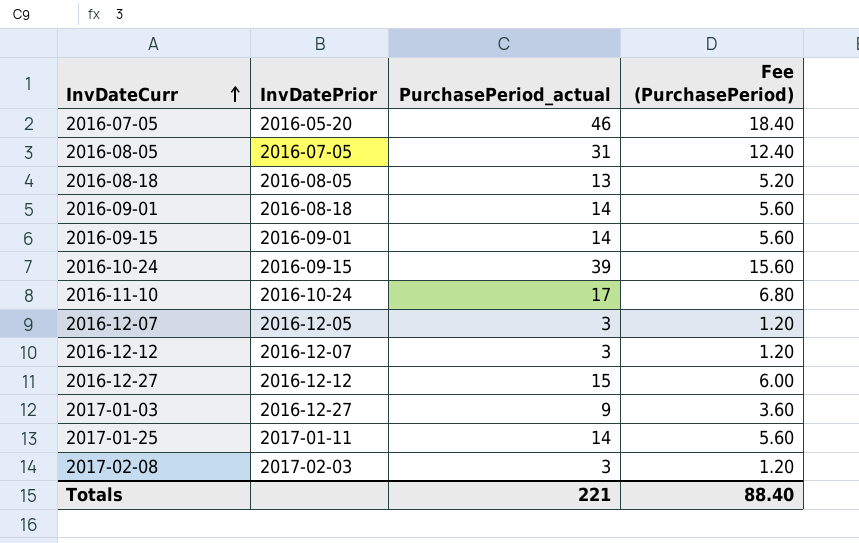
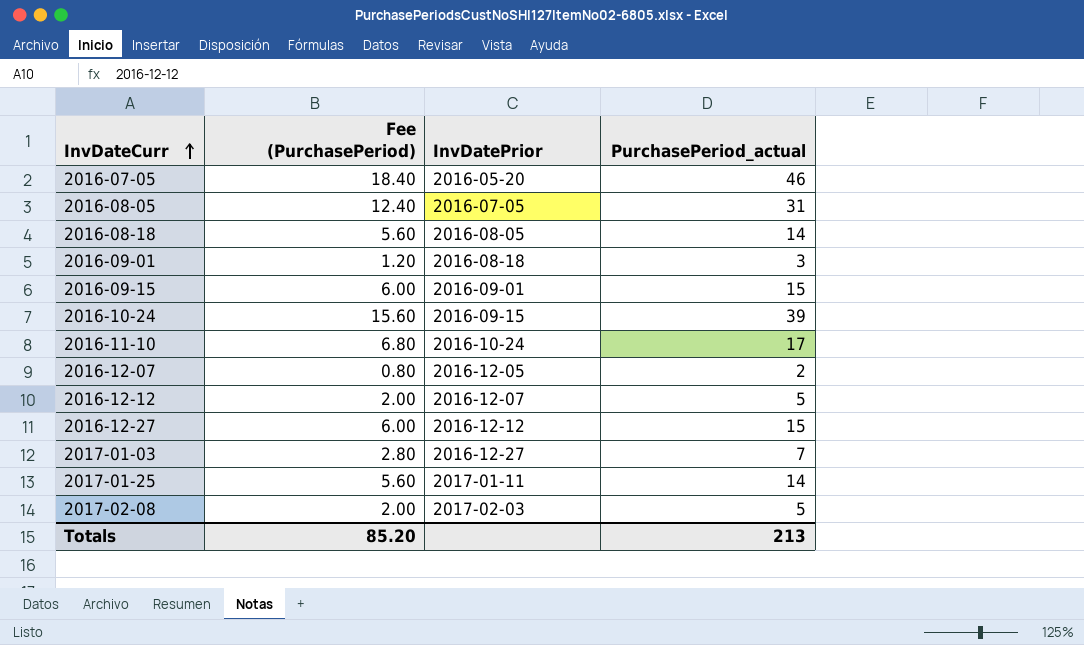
column Fee (PurchasePeriod) | position: 4 -> 2
2016-08-18 | Fee (PurchasePeriod): 5.20 -> 5.60
2016-08-18 | PurchasePeriod_actual: 13 -> 14
2016-09-01 | Fee (PurchasePeriod): 5.60 -> 1.20
2016-09-01 | PurchasePeriod_actual: 14 -> 3
2016-09-15 | Fee (PurchasePeriod): 5.60 -> 6.00
2016-09-15 | PurchasePeriod_actual: 14 -> 15
2016-12-07 | Fee (PurchasePeriod): 1.20 -> 0.80
2016-12-07 | PurchasePeriod_actual: 3 -> 2
2016-12-12 | Fee (PurchasePeriod): 1.20 -> 2.00
2016-12-12 | PurchasePeriod_actual: 3 -> 5
2017-01-03 | Fee (PurchasePeriod): 3.60 -> 2.80
2017-01-03 | PurchasePeriod_actual: 9 -> 7
2017-02-08 | Fee (PurchasePeriod): 1.20 -> 2.00
2017-02-08 | PurchasePeriod_actual: 3 -> 5
Totals | Fee (PurchasePeriod): 88.40 -> 85.20
Totals | PurchasePeriod_actual: 221 -> 213

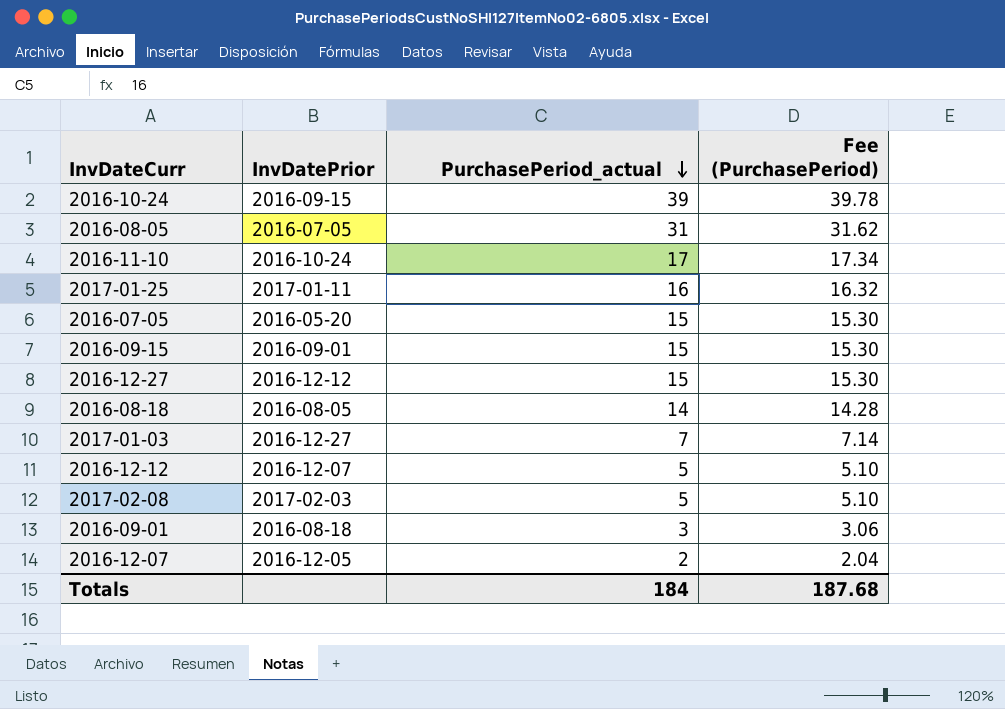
row order: InvDateCurr ascending -> PurchasePeriod_actual descending
column Fee (PurchasePeriod) | formula: [PurchasePeriod_actual] * 0.4 -> [PurchasePeriod_actual] * 1.02
column Fee (PurchasePeriod) | position: 2 -> 4
2017-01-25 | PurchasePeriod_actual: 14 -> 16
2016-07-05 | PurchasePeriod_actual: 46 -> 15
Totals | PurchasePeriod_actual: 213 -> 184
Totals | Fee (PurchasePeriod): 85.20 -> 187.68

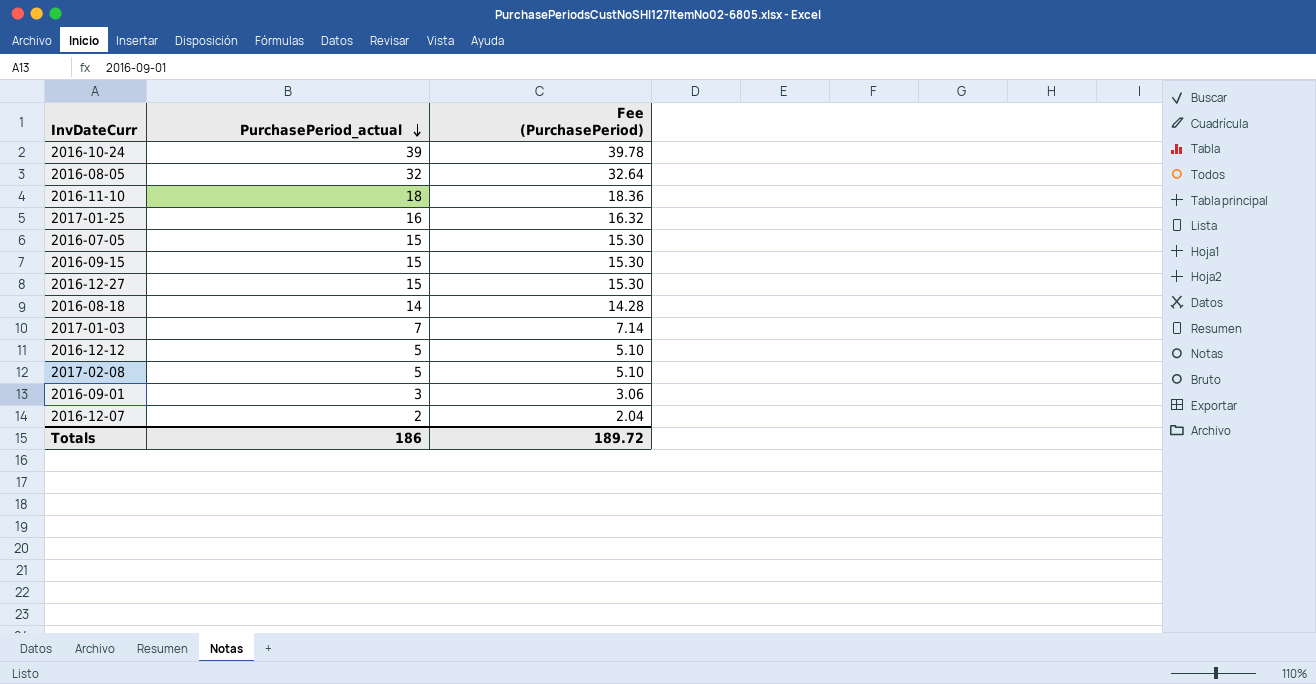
column InvDatePrior | position: 2 -> none
2016-08-05 | PurchasePeriod_actual: 31 -> 32
2016-08-05 | Fee (PurchasePeriod): 31.62 -> 32.64
2016-11-10 | PurchasePeriod_actual: 17 -> 18
2016-11-10 | Fee (PurchasePeriod): 17.34 -> 18.36
Totals | PurchasePeriod_actual: 184 -> 186
Totals | Fee (PurchasePeriod): 187.68 -> 189.72

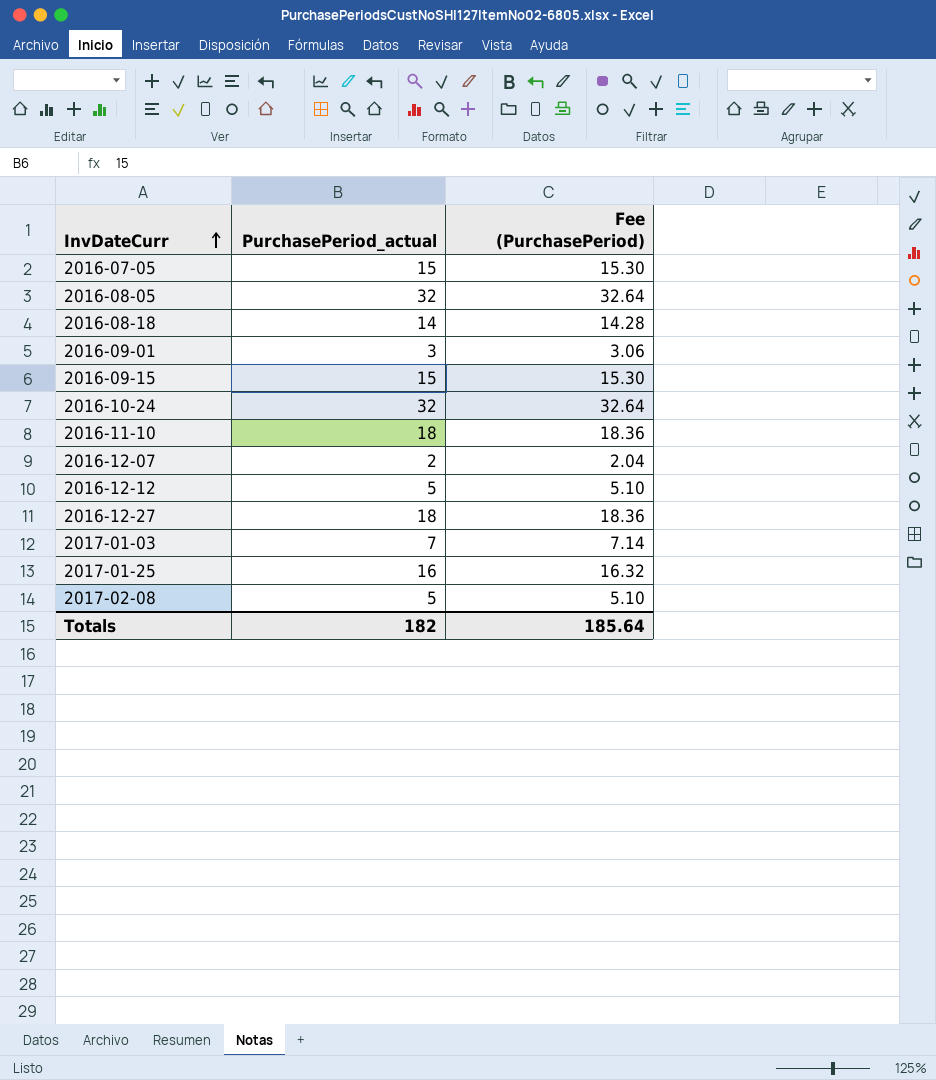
row order: PurchasePeriod_actual descending -> InvDateCurr ascending
2016-10-24 | PurchasePeriod_actual: 39 -> 32
2016-10-24 | Fee (PurchasePeriod): 39.78 -> 32.64
2016-12-27 | PurchasePeriod_actual: 15 -> 18
2016-12-27 | Fee (PurchasePeriod): 15.30 -> 18.36
Totals | PurchasePeriod_actual: 186 -> 182
Totals | Fee (PurchasePeriod): 189.72 -> 185.64

